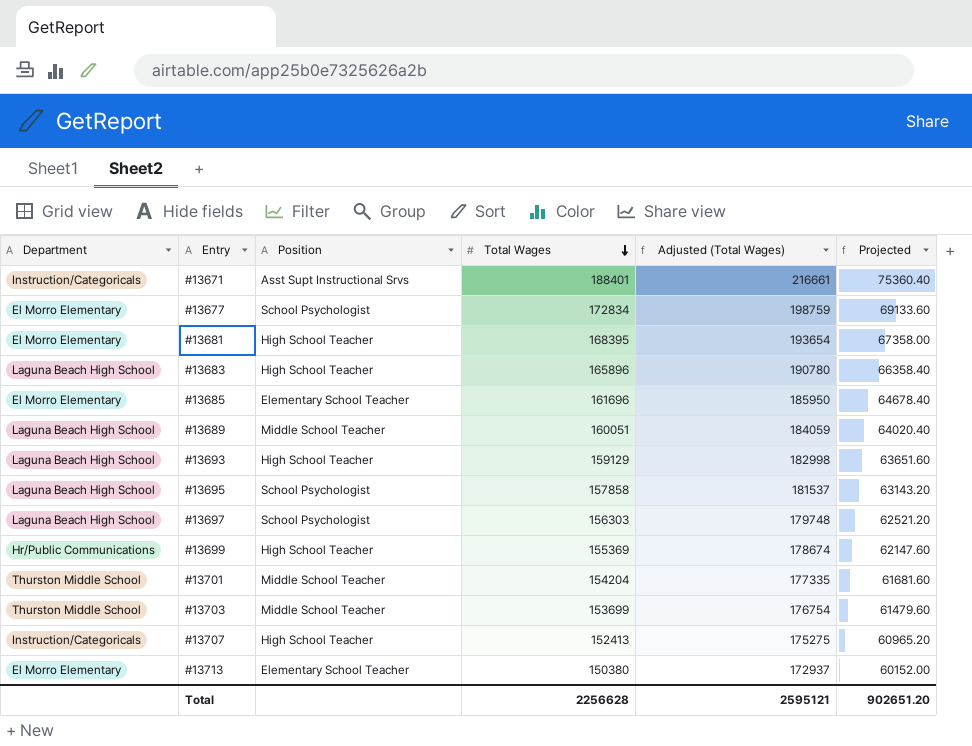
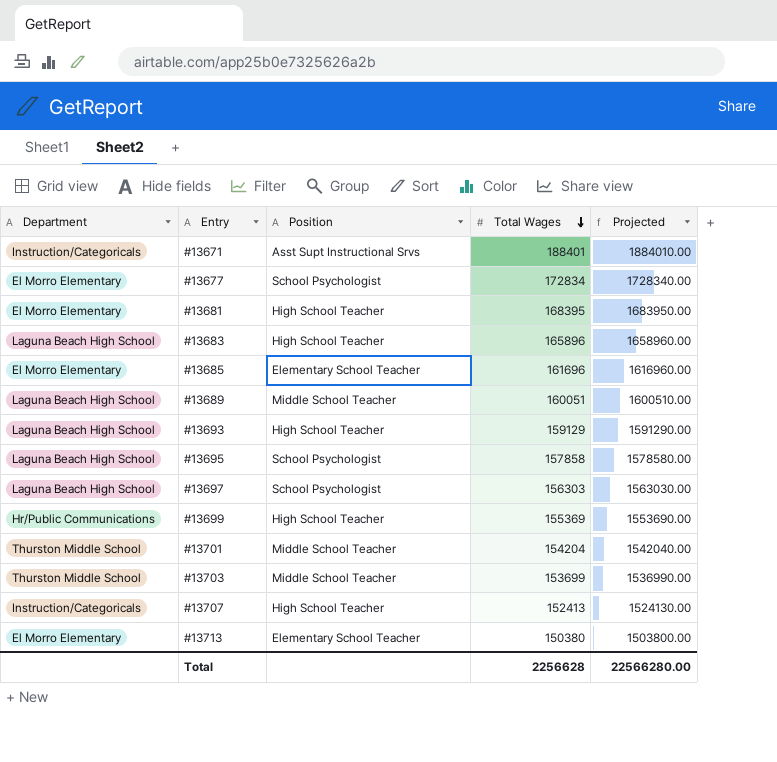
column Adjusted (Total Wages) | formula: [Total Wages] * 1.15 -> none
column Projected | formula: [Total Wages] * 0.4 -> [Total Wages] * 10
Total | Projected: 902651.20 -> 22566280.00

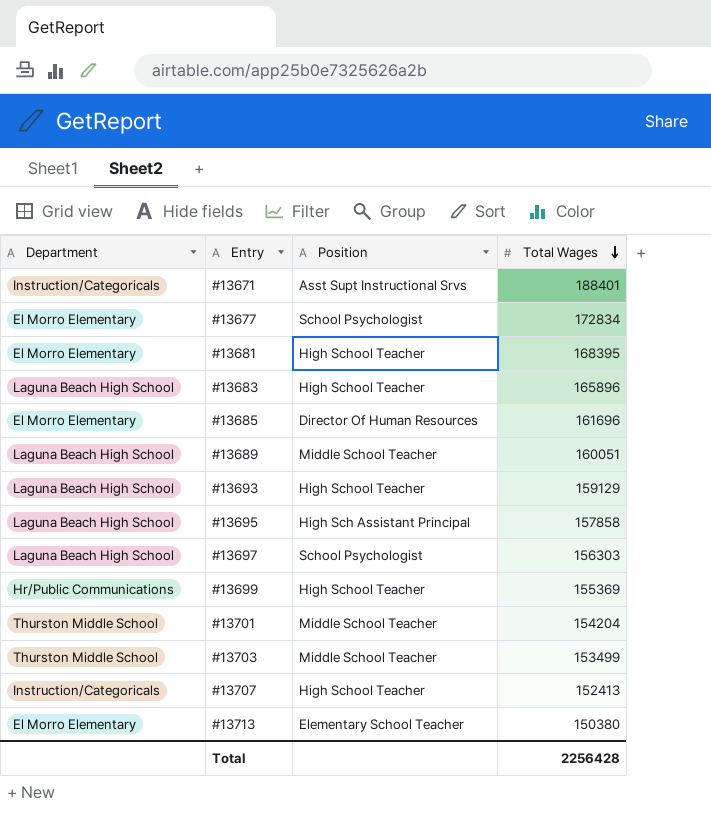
column Projected | formula: [Total Wages] * 10 -> none
#13685 | Position: Elementary School Teacher -> Director Of Human Resources
#13695 | Position: School Psychologist -> High Sch Assistant Principal
#13703 | Total Wages: 153699 -> 153499
Total | Total Wages: 2256628 -> 2256428

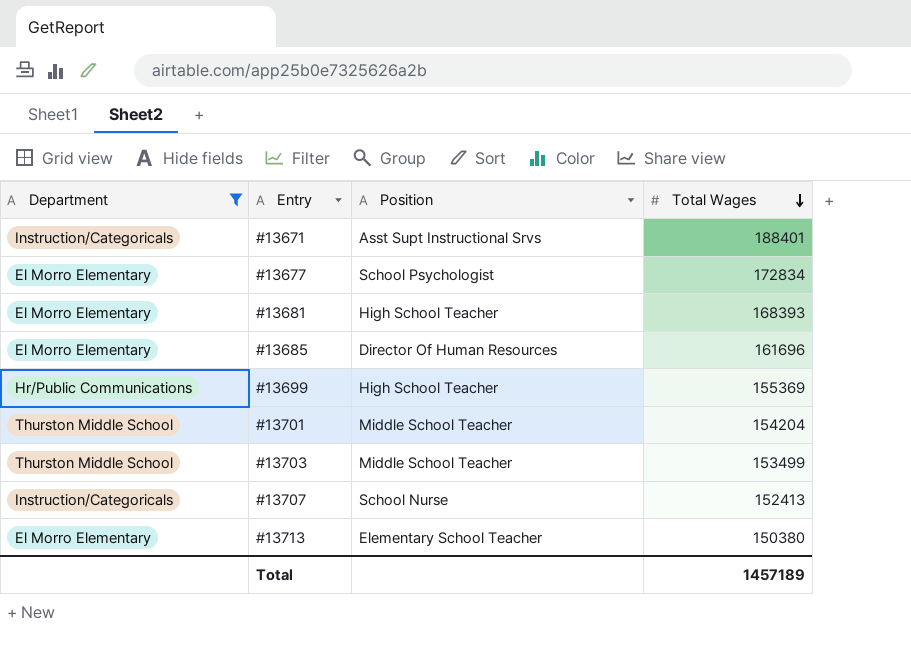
filter: none -> Department != Laguna Beach High School
#13681 | Total Wages: 168395 -> 168393
#13707 | Position: High School Teacher -> School Nurse
Total | Total Wages: 2256428 -> 1457189

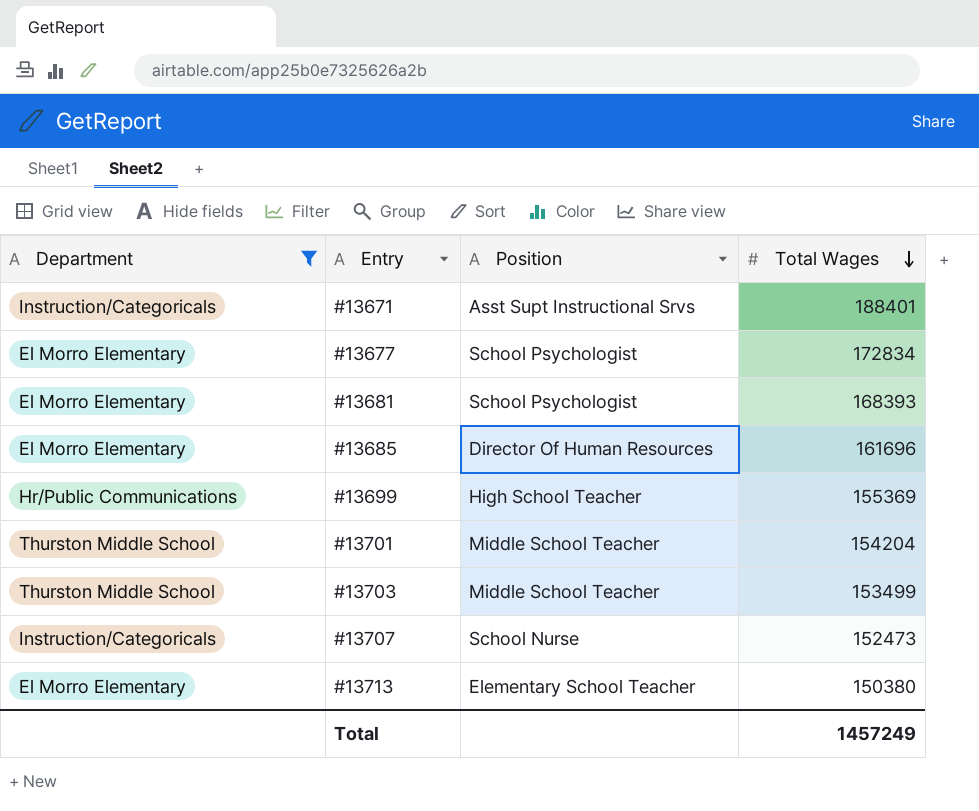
#13681 | Position: High School Teacher -> School Psychologist
#13707 | Total Wages: 152413 -> 152473
Total | Total Wages: 1457189 -> 1457249

